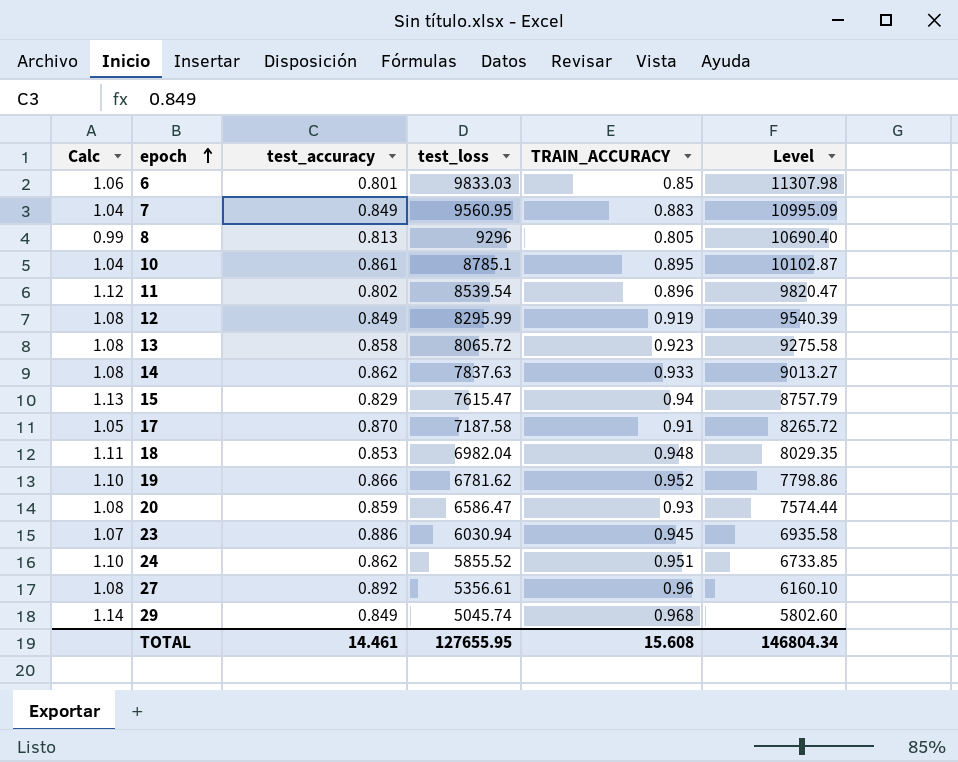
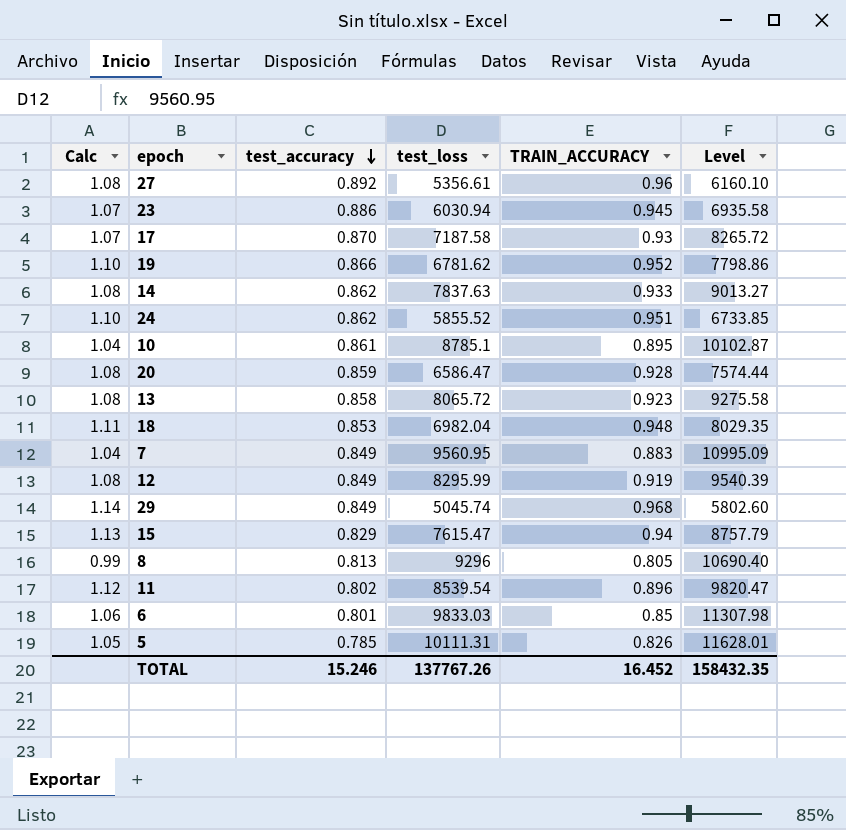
row order: epoch ascending -> test_accuracy descending
17 | Calc: 1.05 -> 1.07
17 | TRAIN_ACCURACY: 0.91 -> 0.93
20 | TRAIN_ACCURACY: 0.93 -> 0.928
row 5: none -> 1.05 | 0.785 | 10111.31 | 0.826 | 11628.01
TOTAL | test_accuracy: 14.461 -> 15.246
TOTAL | test_loss: 127655.95 -> 137767.26
TOTAL | TRAIN_ACCURACY: 15.608 -> 16.452
TOTAL | Level: 146804.34 -> 158432.35

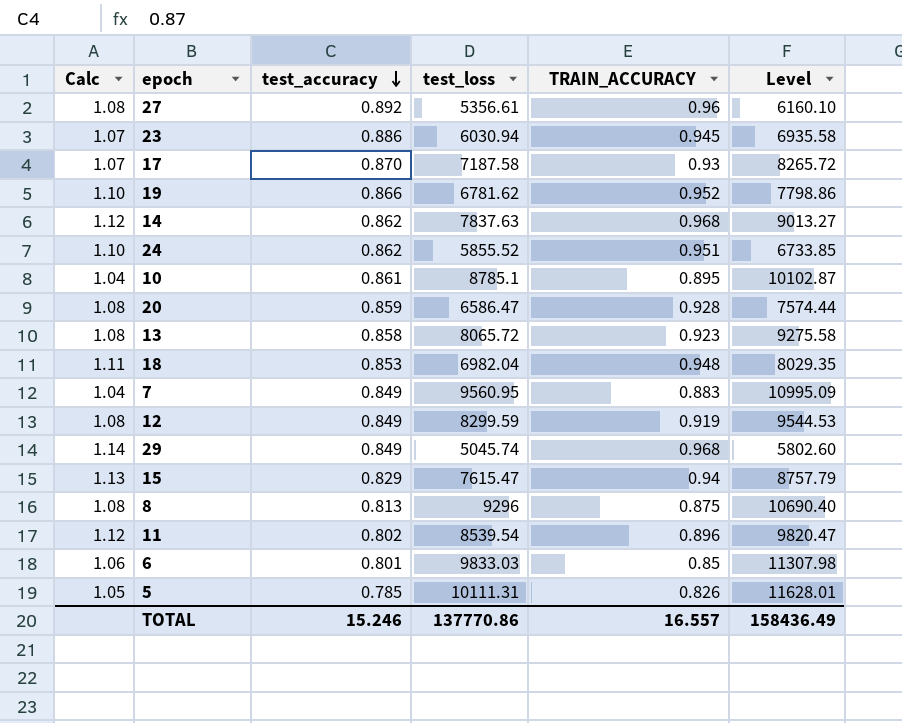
14 | Calc: 1.08 -> 1.12
14 | TRAIN_ACCURACY: 0.933 -> 0.968
12 | test_loss: 8295.99 -> 8299.59
12 | Level: 9540.39 -> 9544.53
8 | Calc: 0.99 -> 1.08
8 | TRAIN_ACCURACY: 0.805 -> 0.875
TOTAL | test_loss: 137767.26 -> 137770.86
TOTAL | TRAIN_ACCURACY: 16.452 -> 16.557
TOTAL | Level: 158432.35 -> 158436.49

